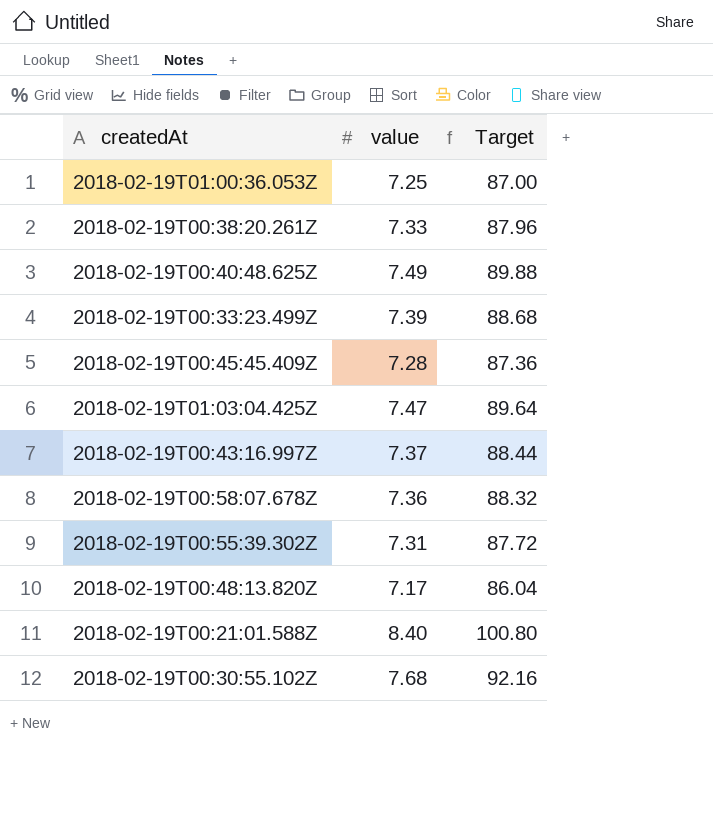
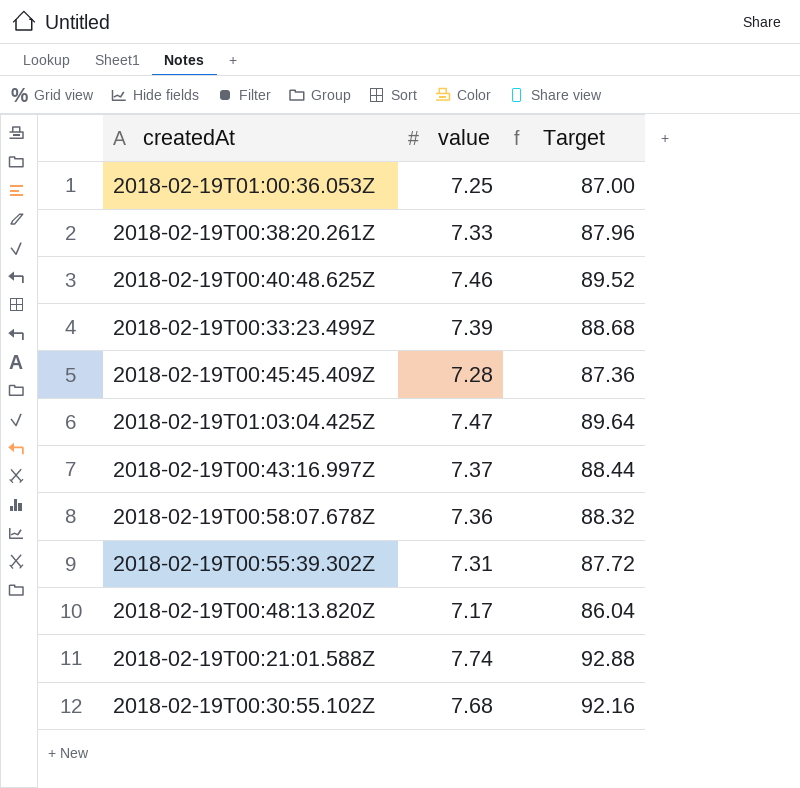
2018-02-19T00:40:48.625Z | value: 7.49 -> 7.46
2018-02-19T00:40:48.625Z | Target: 89.88 -> 89.52
2018-02-19T00:21:01.588Z | value: 8.40 -> 7.74
2018-02-19T00:21:01.588Z | Target: 100.80 -> 92.88

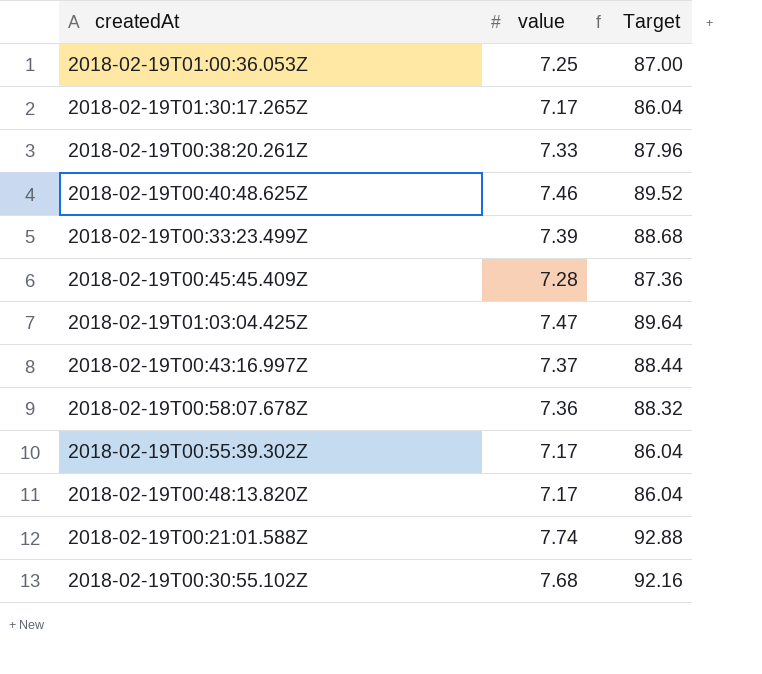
row 2018-02-19T01:30:17.265Z: none -> 7.17 | 86.04
2018-02-19T00:55:39.302Z | value: 7.31 -> 7.17
2018-02-19T00:55:39.302Z | Target: 87.72 -> 86.04

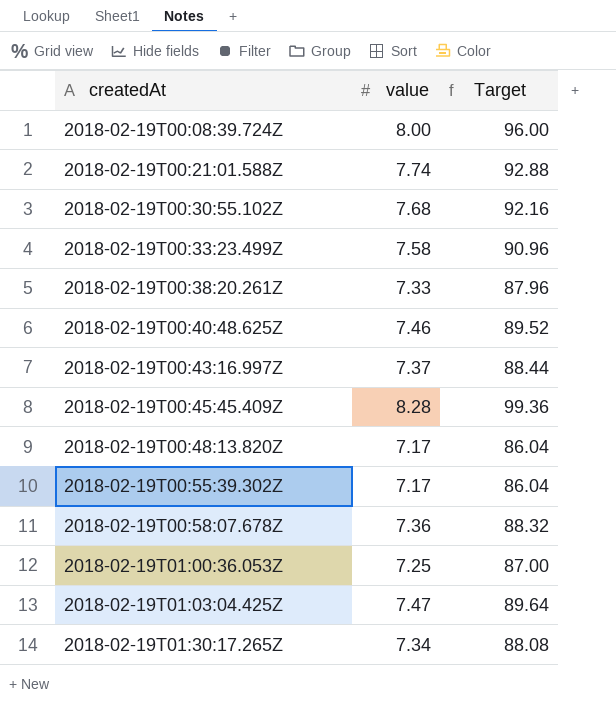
row order: none -> createdAt ascending
row 2018-02-19T00:08:39.724Z: none -> 8.00 | 96.00
2018-02-19T00:33:23.499Z | value: 7.39 -> 7.58
2018-02-19T00:33:23.499Z | Target: 88.68 -> 90.96
2018-02-19T00:45:45.409Z | value: 7.28 -> 8.28
2018-02-19T00:45:45.409Z | Target: 87.36 -> 99.36
2018-02-19T01:30:17.265Z | value: 7.17 -> 7.34
2018-02-19T01:30:17.265Z | Target: 86.04 -> 88.08

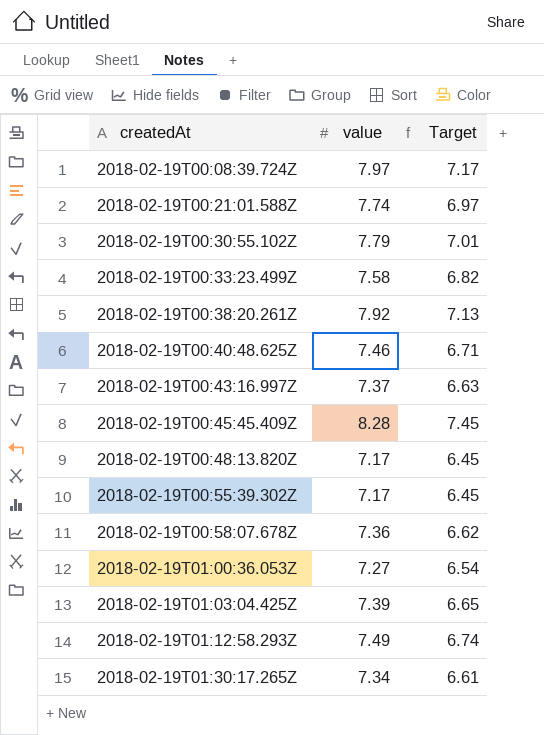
column Target | formula: [value] * 12 -> [value] * 0.9
2018-02-19T00:08:39.724Z | value: 8.00 -> 7.97
2018-02-19T00:30:55.102Z | value: 7.68 -> 7.79
2018-02-19T00:38:20.261Z | value: 7.33 -> 7.92
2018-02-19T01:00:36.053Z | value: 7.25 -> 7.27
2018-02-19T01:03:04.425Z | value: 7.47 -> 7.39
row 2018-02-19T01:12:58.293Z: none -> 7.49 | 6.74

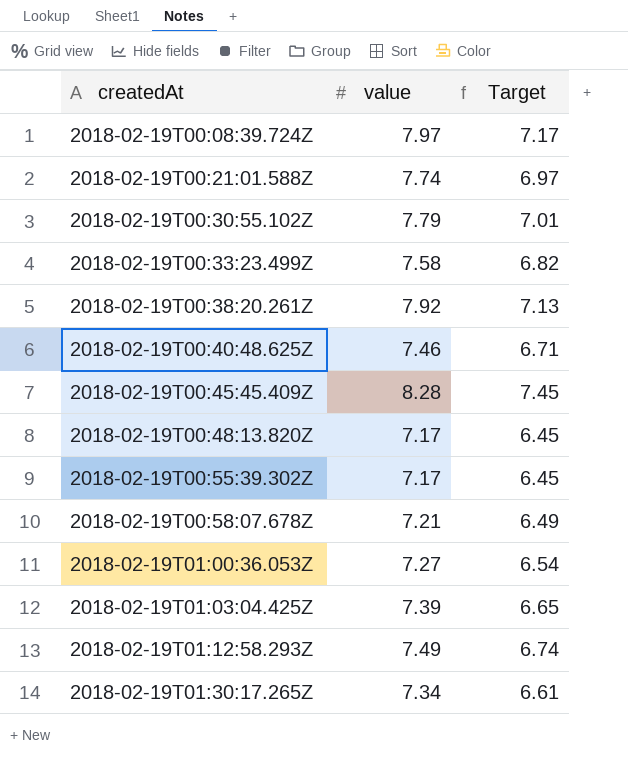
row 2018-02-19T00:43:16.997Z: 7.37 | 6.63 -> none
2018-02-19T00:58:07.678Z | value: 7.36 -> 7.21
2018-02-19T00:58:07.678Z | Target: 6.62 -> 6.49

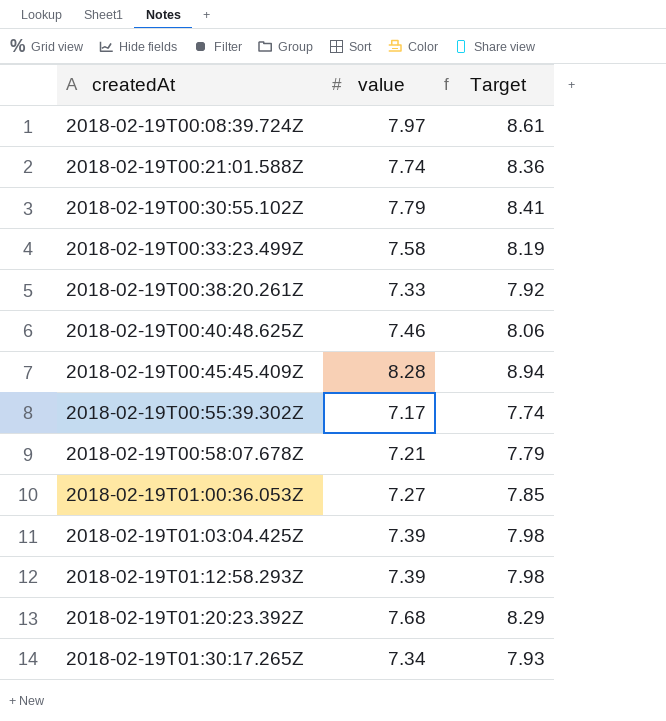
column Target | formula: [value] * 0.9 -> [value] * 1.08
row 2018-02-19T00:48:13.820Z: 7.17 | 6.45 -> none
2018-02-19T00:38:20.261Z | value: 7.92 -> 7.33
2018-02-19T01:12:58.293Z | value: 7.49 -> 7.39
row 2018-02-19T01:20:23.392Z: none -> 7.68 | 8.29

